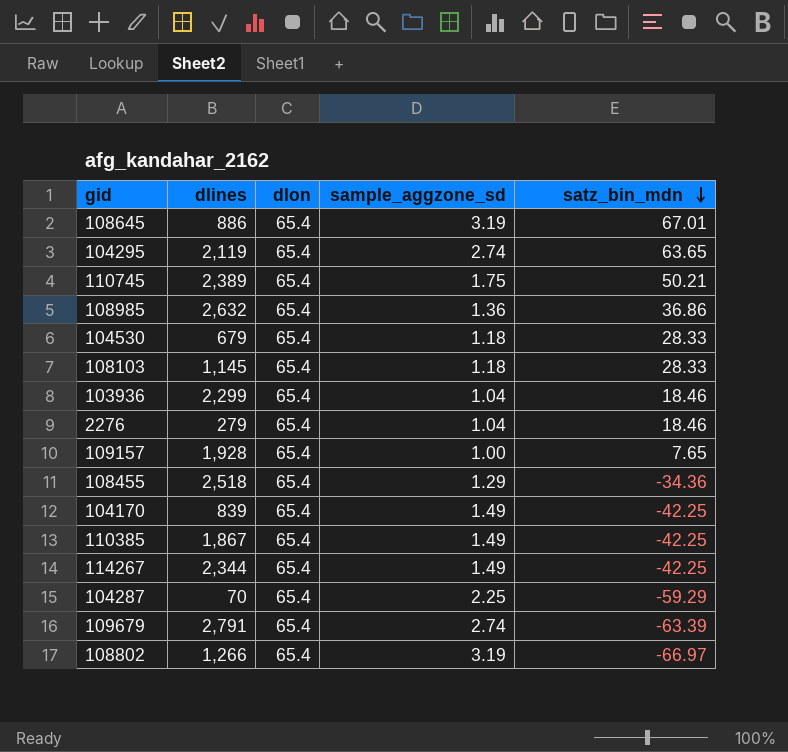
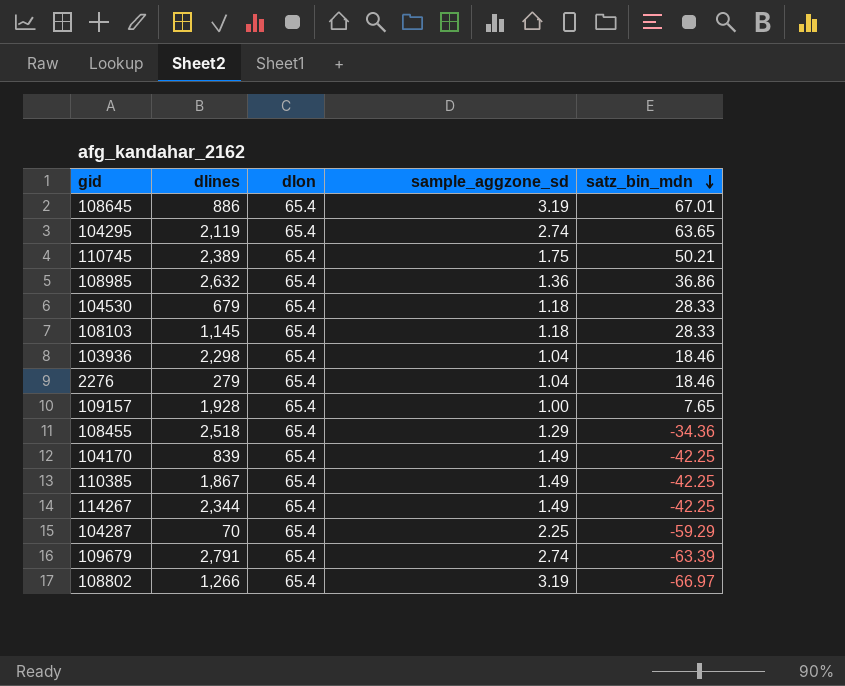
103936 | dlines: 2,299 -> 2,298

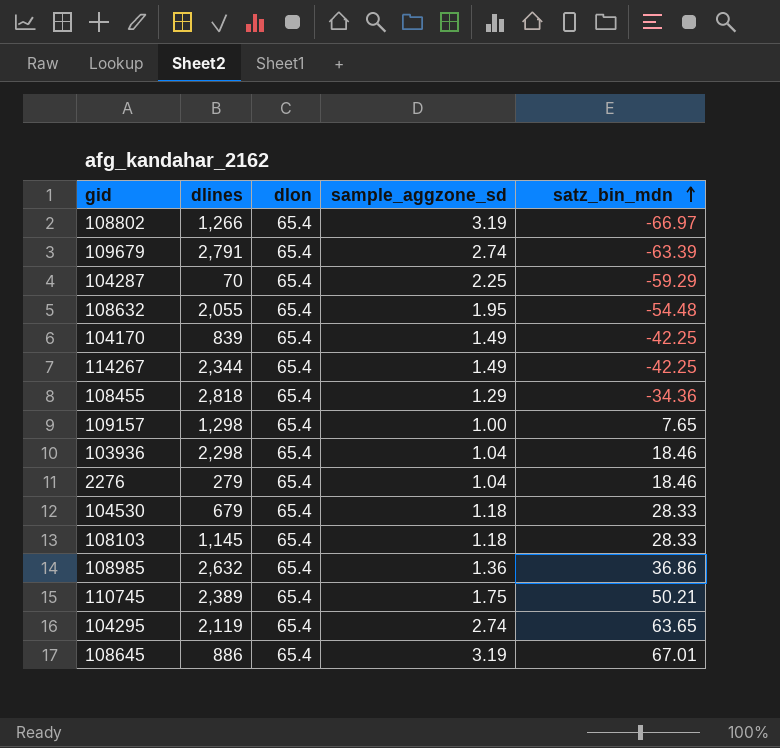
row order: satz_bin_mdn descending -> satz_bin_mdn ascending
row 110385: 1,867 | 65.4 | 1.49 | -42.25 -> none
row 108632: none -> 2,055 | 65.4 | 1.95 | -54.48
108455 | dlines: 2,518 -> 2,818
109157 | dlines: 1,928 -> 1,298

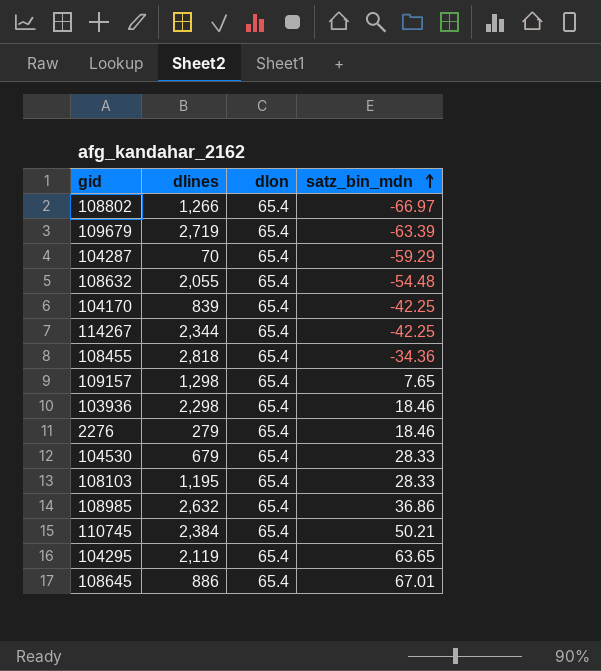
column sample_aggzone_sd | position: 4 -> none
109679 | dlines: 2,791 -> 2,719
108103 | dlines: 1,145 -> 1,195
110745 | dlines: 2,389 -> 2,384

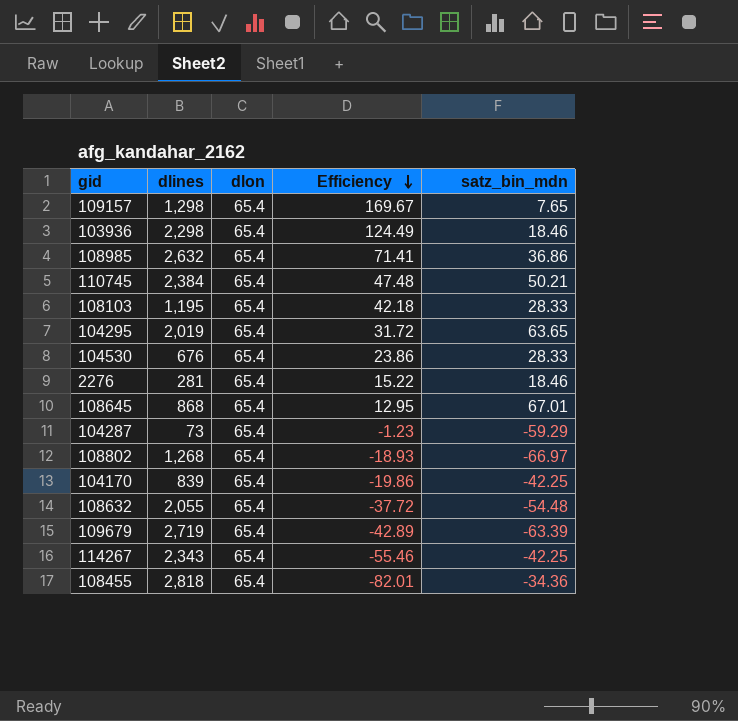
row order: satz_bin_mdn ascending -> Efficiency descending
column Efficiency | formula: none -> [dlines] / [satz_bin_mdn]
104295 | dlines: 2,119 -> 2,019
104530 | dlines: 679 -> 676
2276 | dlines: 279 -> 281
108645 | dlines: 886 -> 868
104287 | dlines: 70 -> 73
108802 | dlines: 1,266 -> 1,268
114267 | dlines: 2,344 -> 2,343

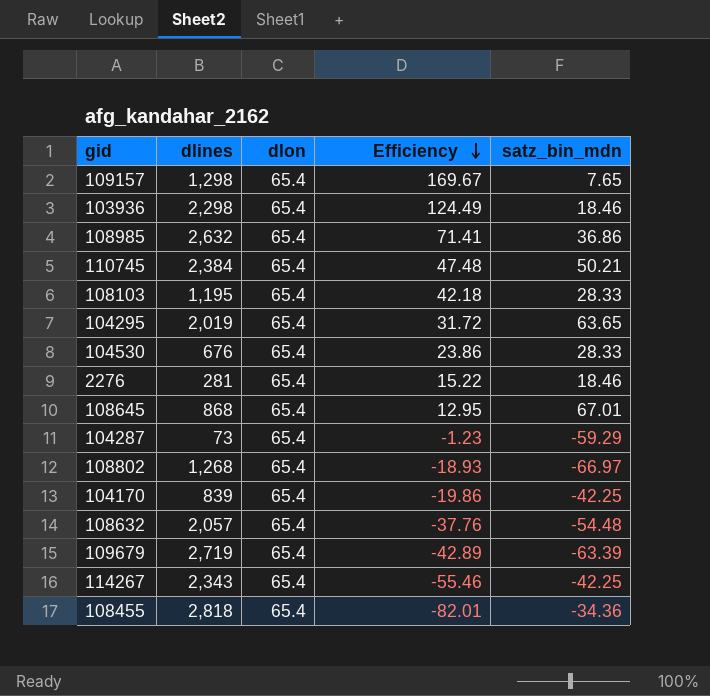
108632 | dlines: 2,055 -> 2,057
108632 | Efficiency: -37.72 -> -37.76

